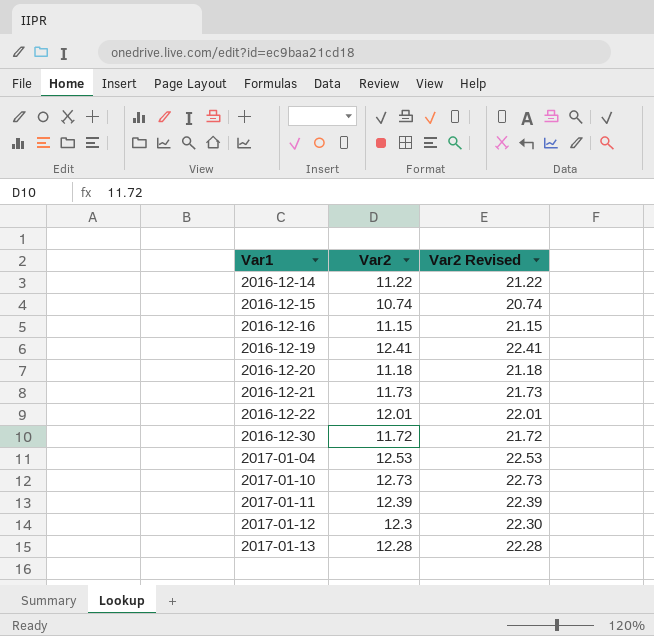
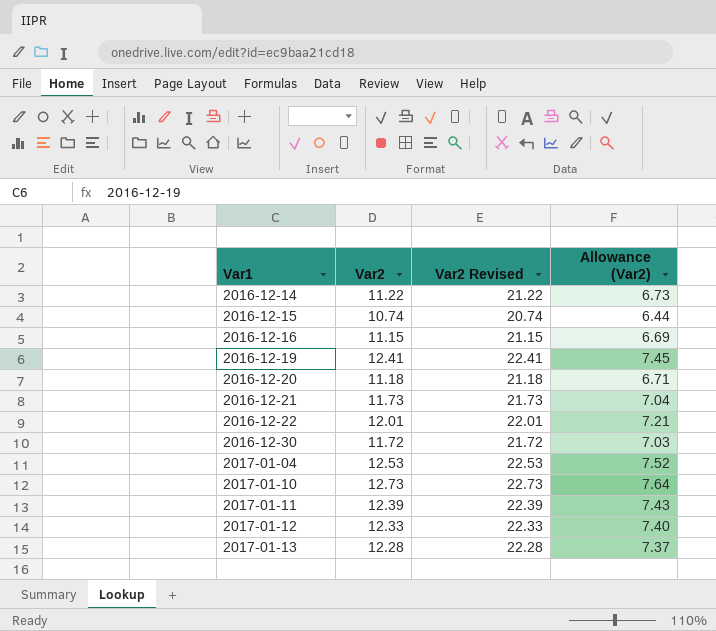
column Allowance (Var2) | formula: none -> [Var2] * 0.6
2017-01-12 | Var2: 12.3 -> 12.33
2017-01-12 | Var2 Revised: 22.30 -> 22.33

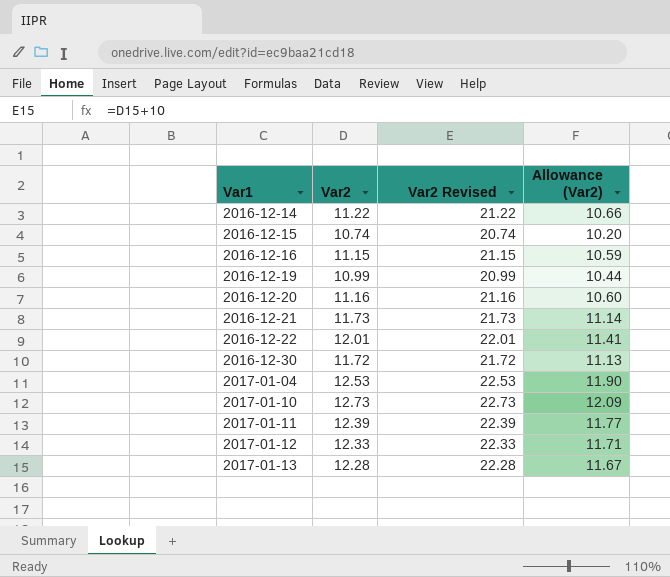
column Allowance (Var2) | formula: [Var2] * 0.6 -> [Var2] * 0.95
2016-12-19 | Var2: 12.41 -> 10.99
2016-12-19 | Var2 Revised: 22.41 -> 20.99
2016-12-20 | Var2: 11.18 -> 11.16
2016-12-20 | Var2 Revised: 21.18 -> 21.16

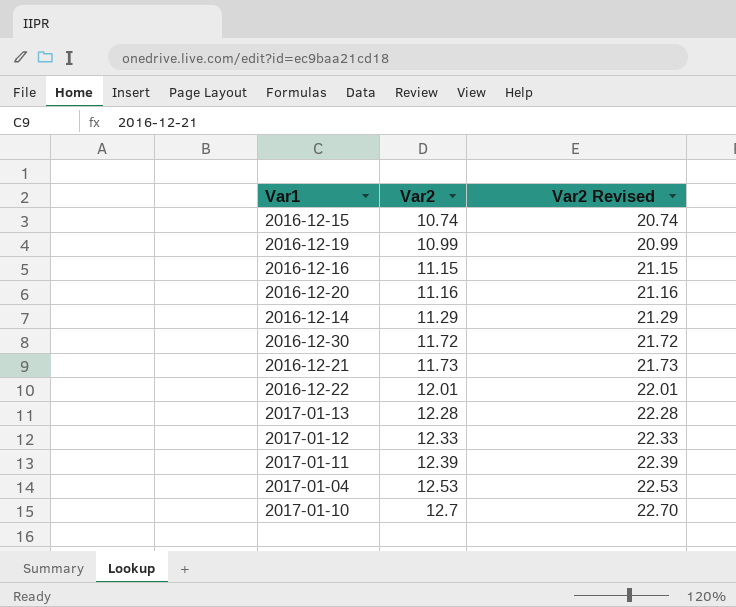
row order: Var1 ascending -> Var2 ascending
column Allowance (Var2) | formula: [Var2] * 0.95 -> none
2016-12-14 | Var2: 11.22 -> 11.29
2016-12-14 | Var2 Revised: 21.22 -> 21.29
2017-01-10 | Var2: 12.73 -> 12.7
2017-01-10 | Var2 Revised: 22.73 -> 22.70

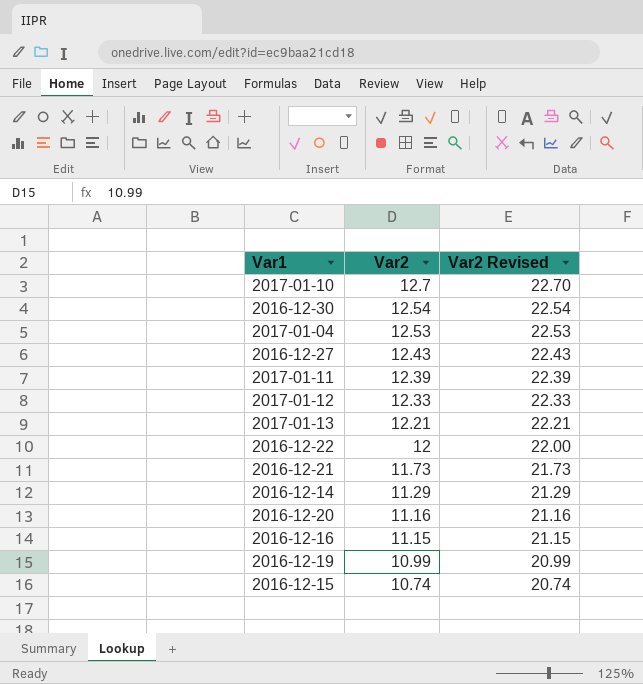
row order: Var2 ascending -> Var2 descending
2016-12-30 | Var2: 11.72 -> 12.54
2016-12-30 | Var2 Revised: 21.72 -> 22.54
row 2016-12-27: none -> 12.43 | 22.43
2017-01-13 | Var2: 12.28 -> 12.21
2017-01-13 | Var2 Revised: 22.28 -> 22.21
2016-12-22 | Var2: 12.01 -> 12
2016-12-22 | Var2 Revised: 22.01 -> 22.00

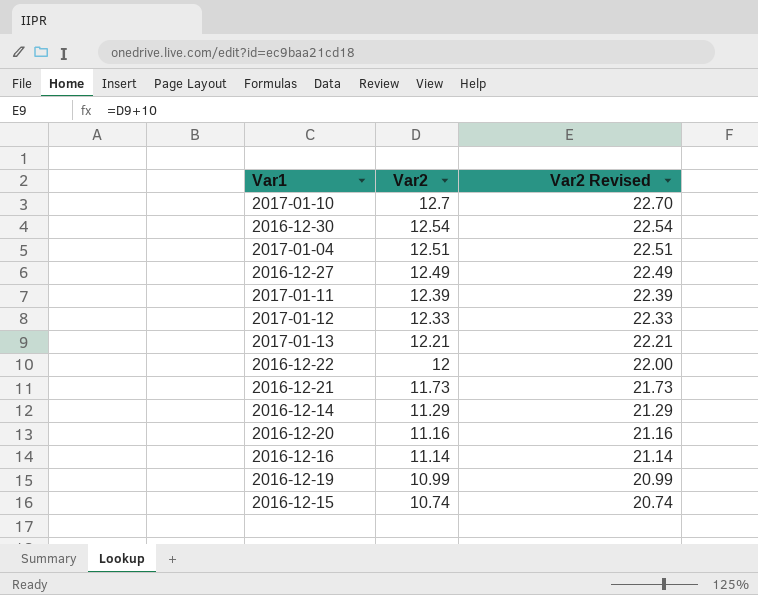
2017-01-04 | Var2: 12.53 -> 12.51
2017-01-04 | Var2 Revised: 22.53 -> 22.51
2016-12-27 | Var2: 12.43 -> 12.49
2016-12-27 | Var2 Revised: 22.43 -> 22.49
2016-12-16 | Var2: 11.15 -> 11.14
2016-12-16 | Var2 Revised: 21.15 -> 21.14

